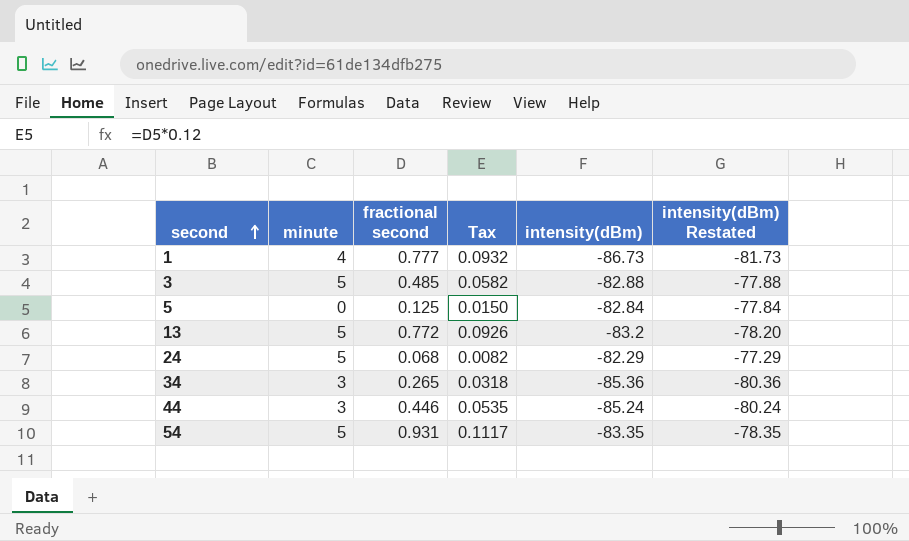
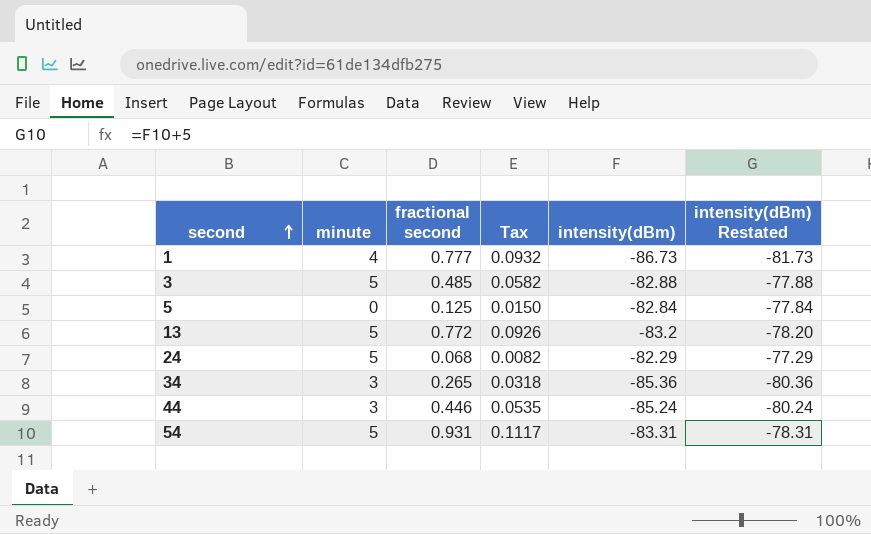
54 | intensity(dBm): -83.35 -> -83.31
54 | intensity(dBm) Restated: -78.35 -> -78.31

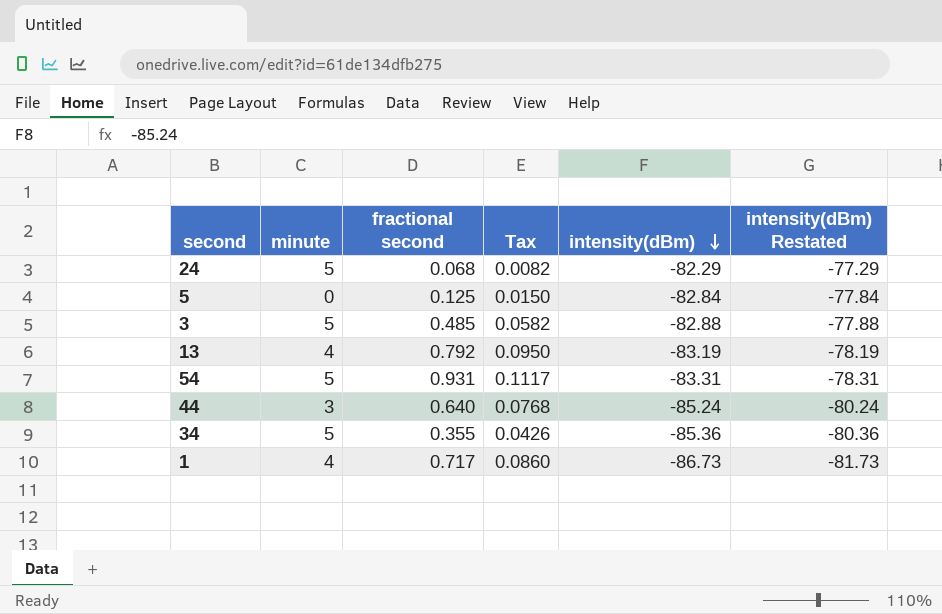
row order: second ascending -> intensity(dBm) descending
13 | minute: 5 -> 4
13 | fractional second: 0.772 -> 0.792
13 | Tax: 0.0926 -> 0.0950
13 | intensity(dBm): -83.2 -> -83.19
13 | intensity(dBm) Restated: -78.20 -> -78.19
44 | fractional second: 0.446 -> 0.640
44 | Tax: 0.0535 -> 0.0768
34 | minute: 3 -> 5
34 | fractional second: 0.265 -> 0.355
34 | Tax: 0.0318 -> 0.0426
1 | fractional second: 0.777 -> 0.717
1 | Tax: 0.0932 -> 0.0860

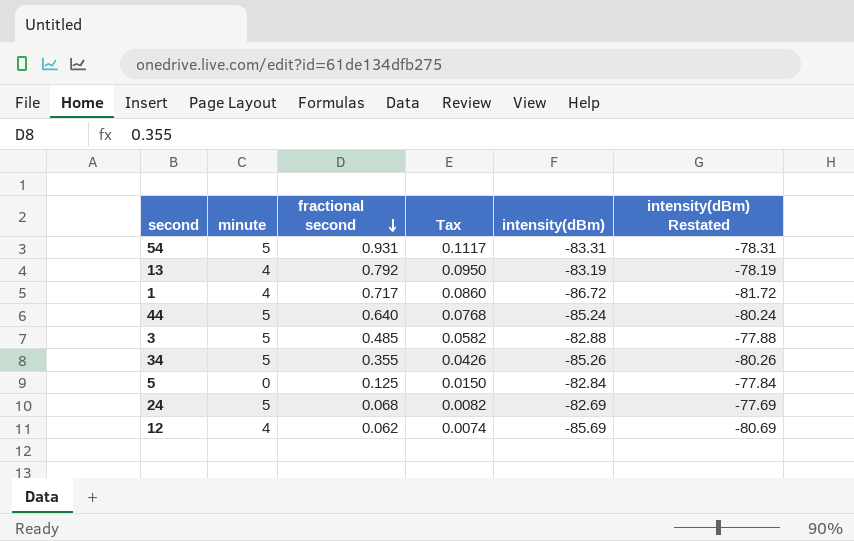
row order: intensity(dBm) descending -> fractional second descending
1 | intensity(dBm): -86.73 -> -86.72
1 | intensity(dBm) Restated: -81.73 -> -81.72
44 | minute: 3 -> 5
34 | intensity(dBm): -85.36 -> -85.26
34 | intensity(dBm) Restated: -80.36 -> -80.26
24 | intensity(dBm): -82.29 -> -82.69
24 | intensity(dBm) Restated: -77.29 -> -77.69
row 12: none -> 4 | 0.062 | 0.0074 | -85.69 | -80.69

